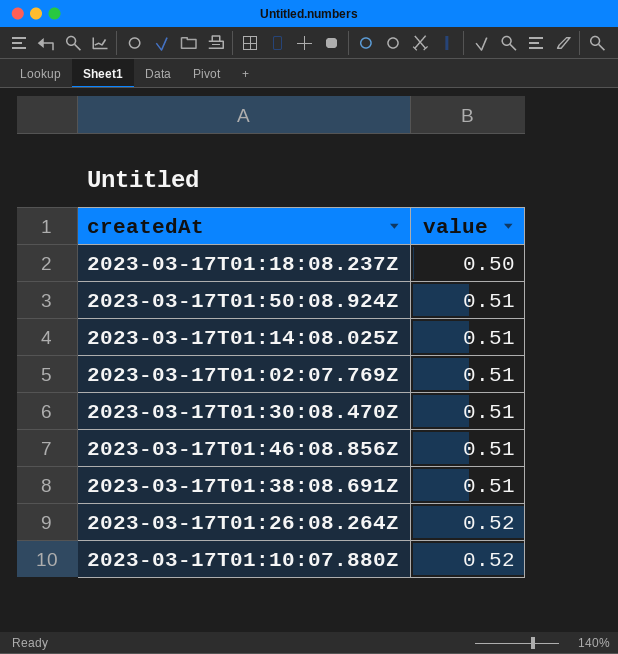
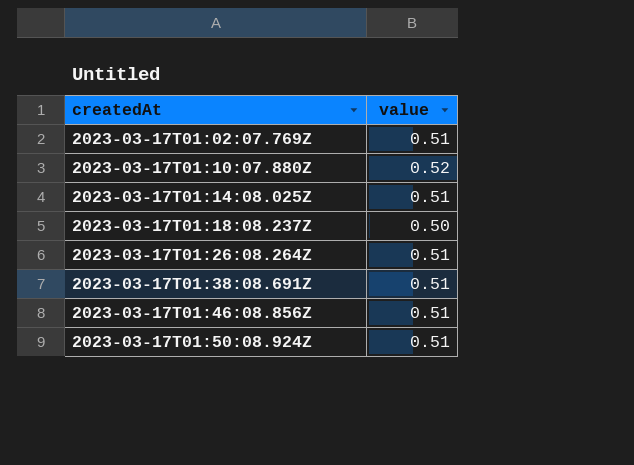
row order: value ascending -> createdAt ascending
row 2023-03-17T01:30:08.470Z: 0.51 -> none
2023-03-17T01:26:08.264Z | value: 0.52 -> 0.51

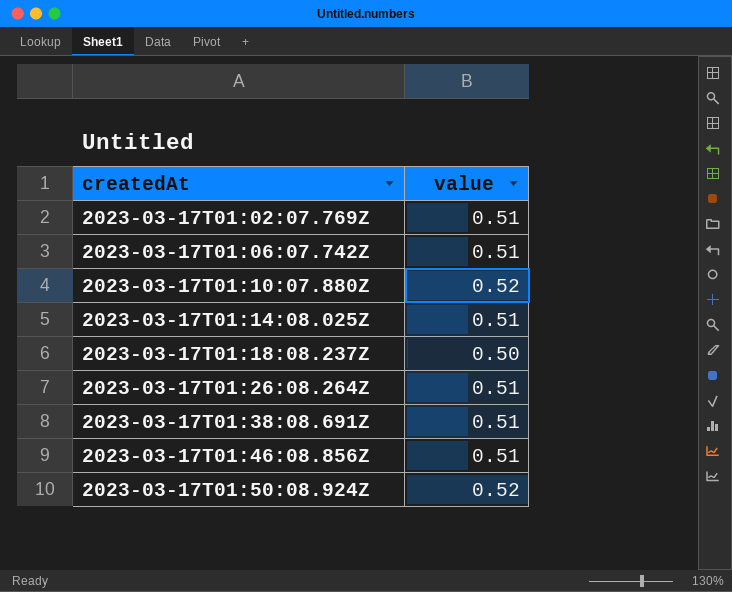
row 2023-03-17T01:06:07.742Z: none -> 0.51
2023-03-17T01:50:08.924Z | value: 0.51 -> 0.52

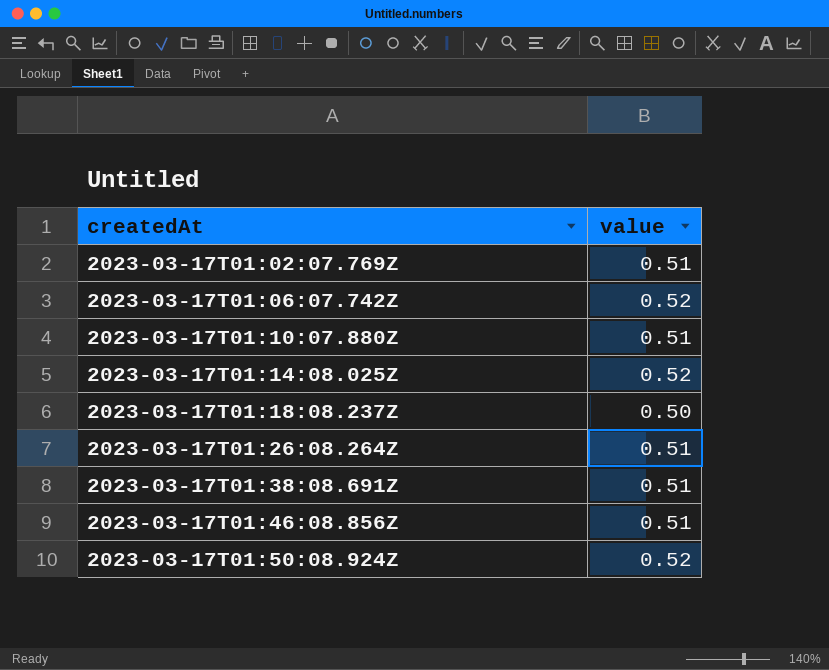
2023-03-17T01:06:07.742Z | value: 0.51 -> 0.52
2023-03-17T01:10:07.880Z | value: 0.52 -> 0.51
2023-03-17T01:14:08.025Z | value: 0.51 -> 0.52

